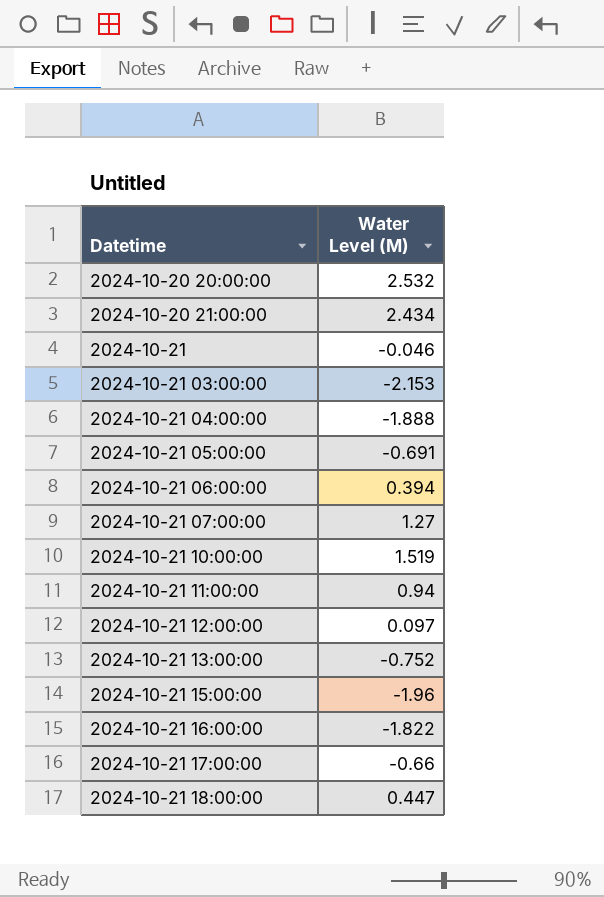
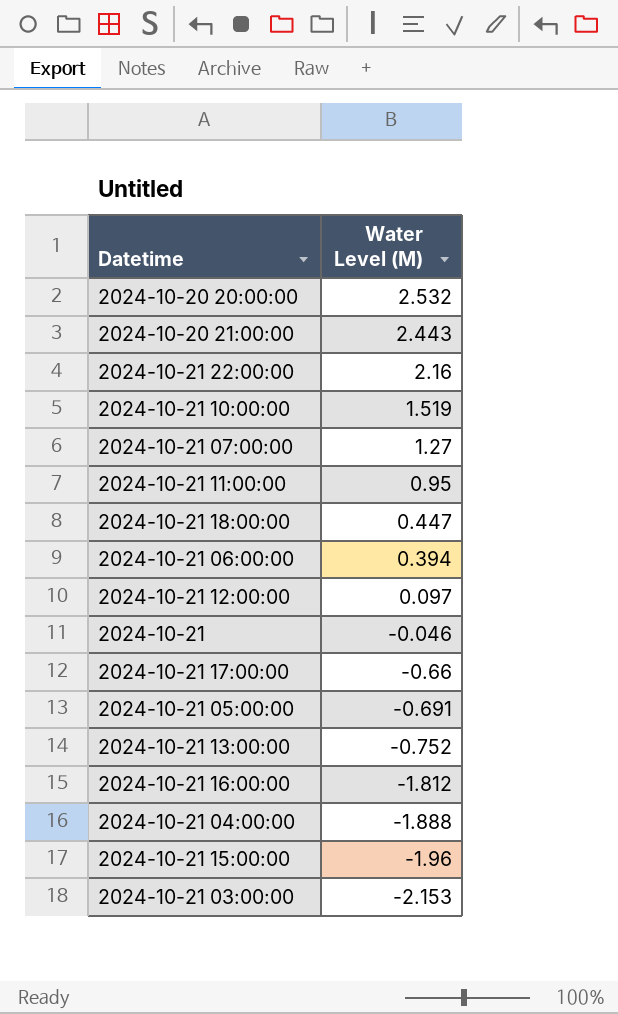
row order: Datetime ascending -> Water Level (M) descending
2024-10-20 21:00:00 | Water Level (M): 2.434 -> 2.443
row 2024-10-21 22:00:00: none -> 2.16
2024-10-21 11:00:00 | Water Level (M): 0.94 -> 0.95
2024-10-21 16:00:00 | Water Level (M): -1.822 -> -1.812

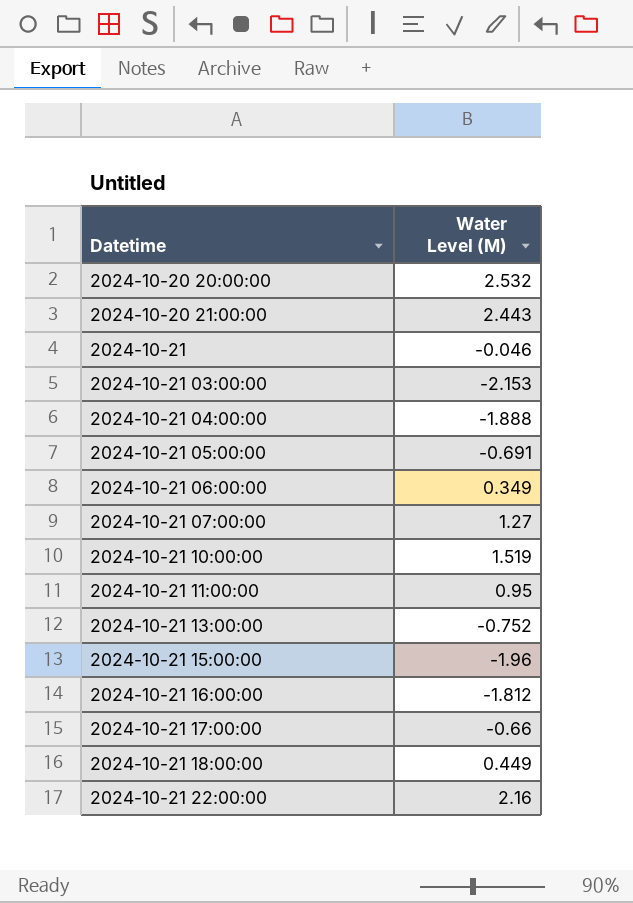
row order: Water Level (M) descending -> Datetime ascending
row 2024-10-21 12:00:00: 0.097 -> none
2024-10-21 06:00:00 | Water Level (M): 0.394 -> 0.349
2024-10-21 18:00:00 | Water Level (M): 0.447 -> 0.449

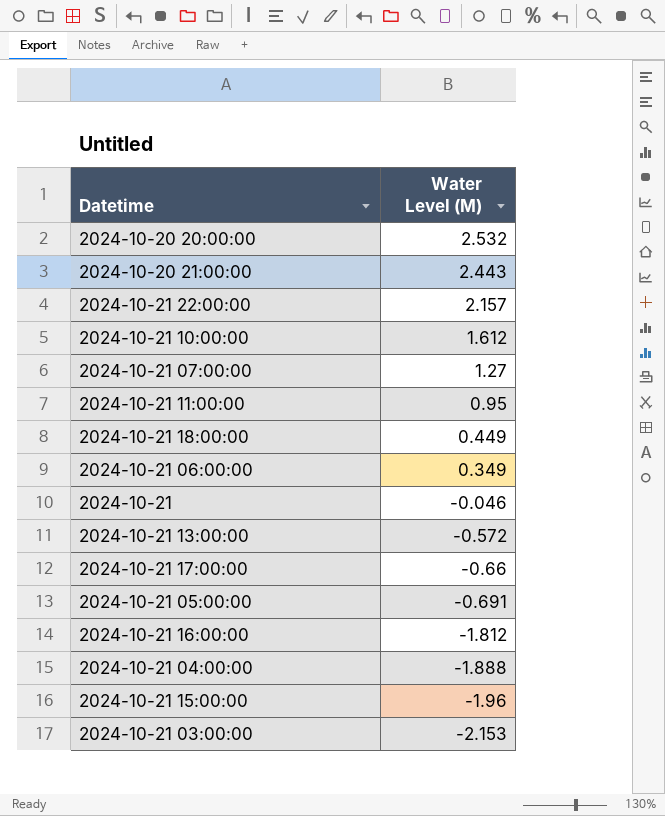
row order: Datetime ascending -> Water Level (M) descending
2024-10-21 22:00:00 | Water Level (M): 2.16 -> 2.157
2024-10-21 10:00:00 | Water Level (M): 1.519 -> 1.612
2024-10-21 13:00:00 | Water Level (M): -0.752 -> -0.572

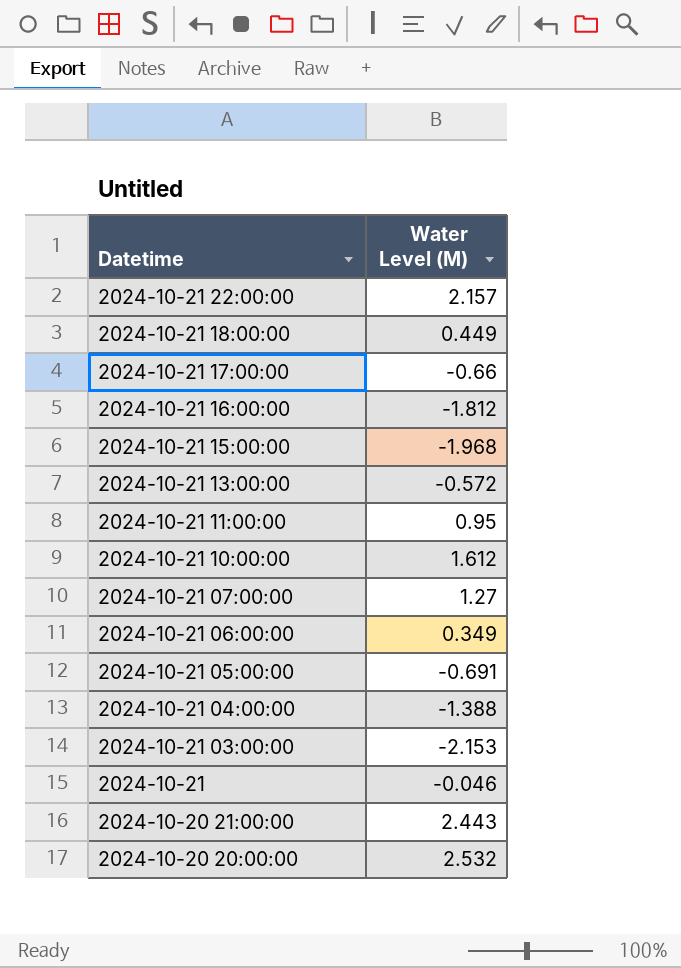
row order: Water Level (M) descending -> Datetime descending
2024-10-21 15:00:00 | Water Level (M): -1.96 -> -1.968
2024-10-21 04:00:00 | Water Level (M): -1.888 -> -1.388

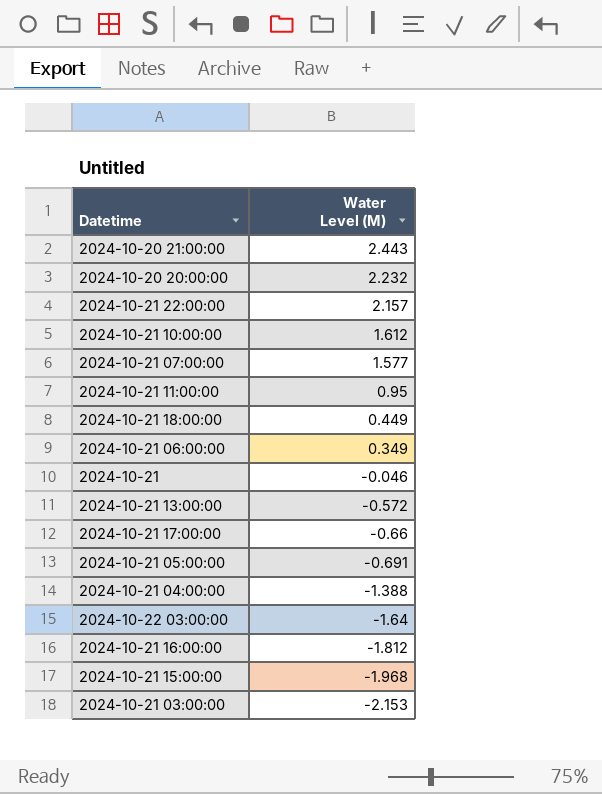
row order: Datetime descending -> Water Level (M) descending
2024-10-20 20:00:00 | Water Level (M): 2.532 -> 2.232
2024-10-21 07:00:00 | Water Level (M): 1.27 -> 1.577
row 2024-10-22 03:00:00: none -> -1.64

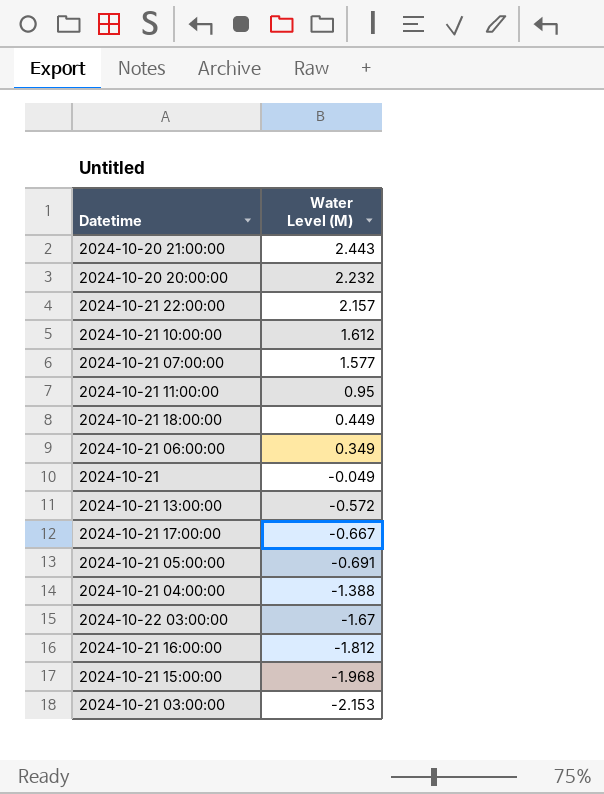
2024-10-21 | Water Level (M): -0.046 -> -0.049
2024-10-21 17:00:00 | Water Level (M): -0.66 -> -0.667
2024-10-22 03:00:00 | Water Level (M): -1.64 -> -1.67

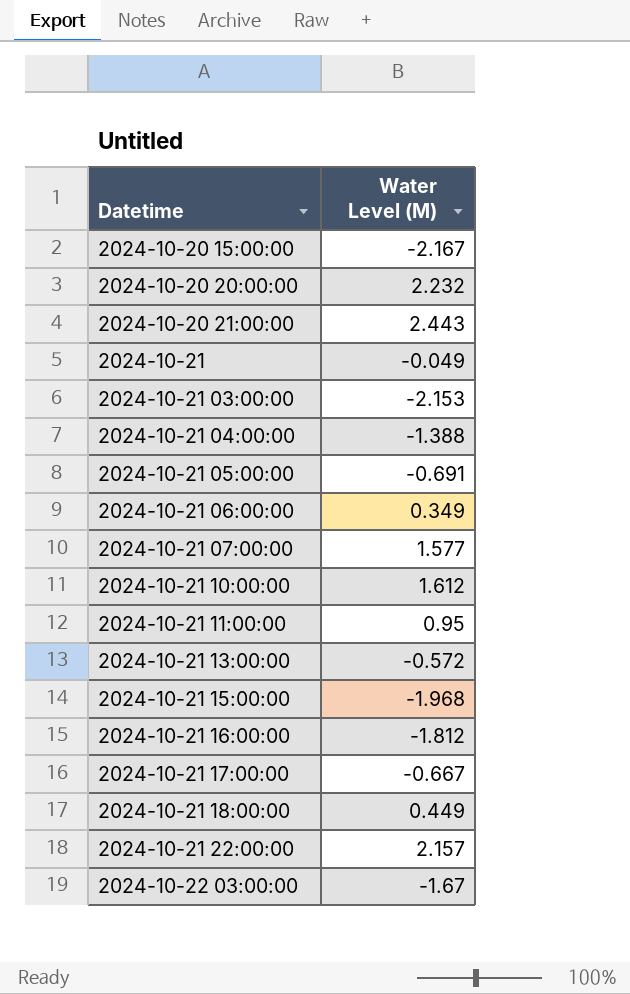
row order: Water Level (M) descending -> Datetime ascending
row 2024-10-20 15:00:00: none -> -2.167

